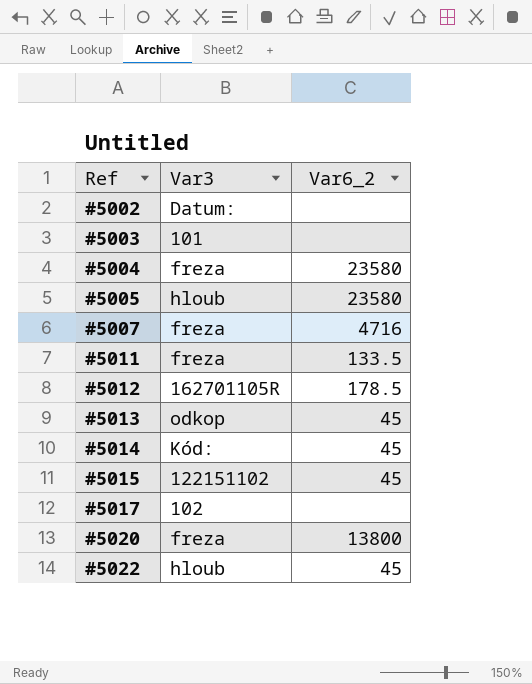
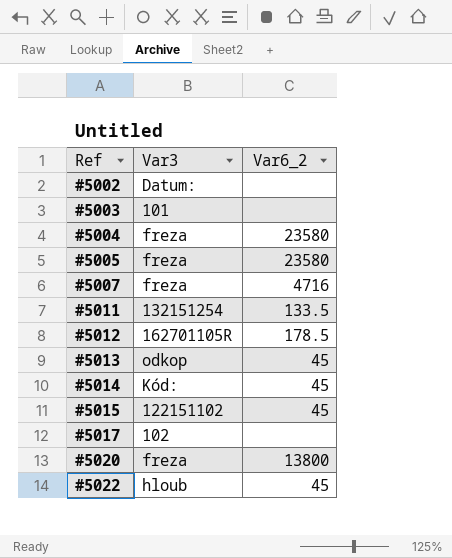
#5005 | Var3: hloub -> freza
#5011 | Var3: freza -> 132151254

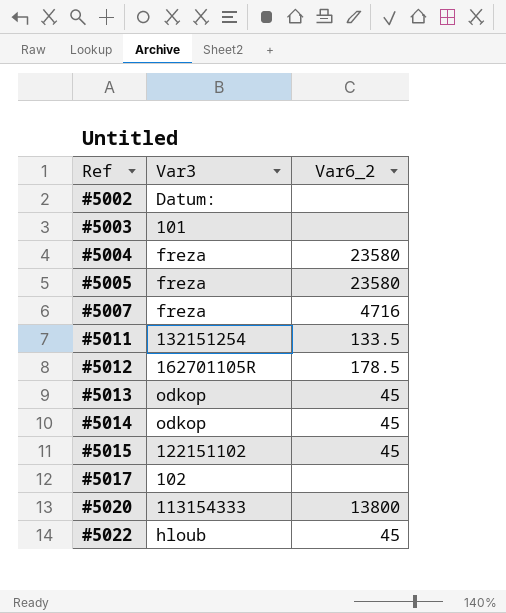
#5014 | Var3: Kód: -> odkop
#5020 | Var3: freza -> 113154333

